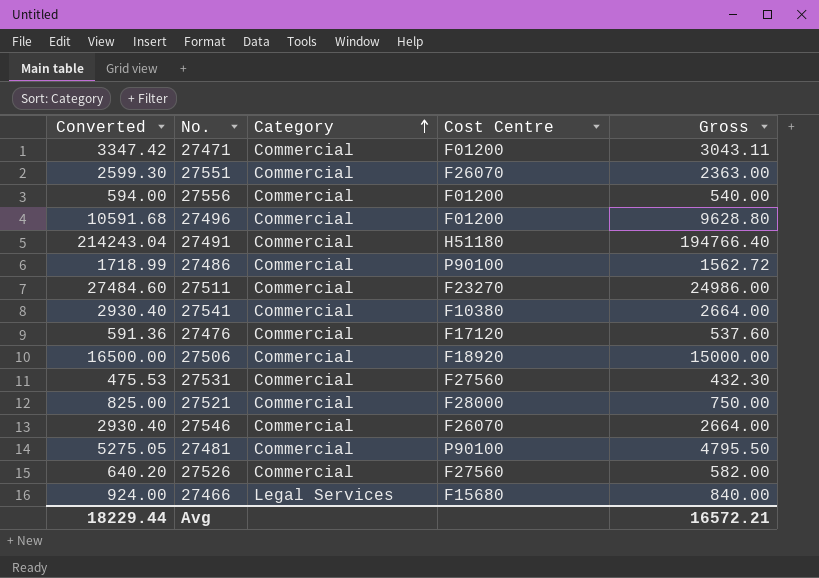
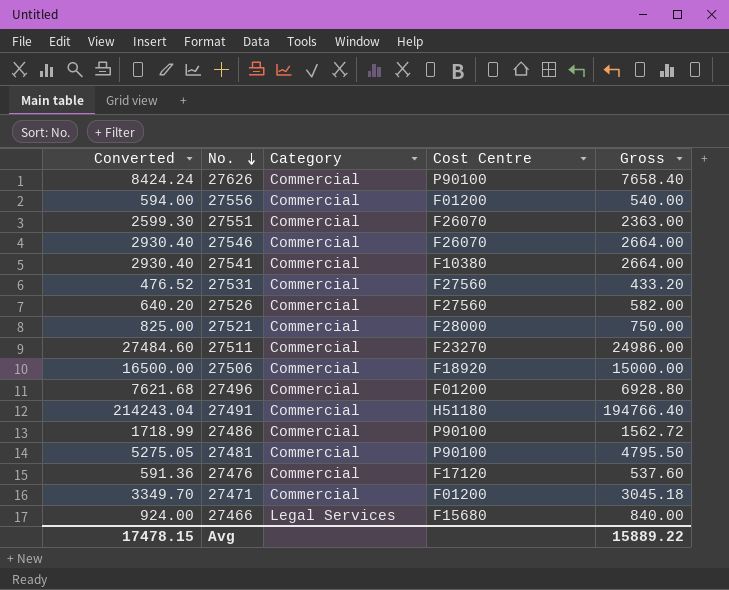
row order: Category ascending -> No. descending
row 27626: none -> 8424.24 | Commercial | P90100 | 7658.40
27531 | Converted: 475.53 -> 476.52
27531 | Gross: 432.30 -> 433.20
27496 | Converted: 10591.68 -> 7621.68
27496 | Gross: 9628.80 -> 6928.80
27471 | Converted: 3347.42 -> 3349.70
27471 | Gross: 3043.11 -> 3045.18
Avg | Converted: 18229.44 -> 17478.15
Avg | Gross: 16572.21 -> 15889.22

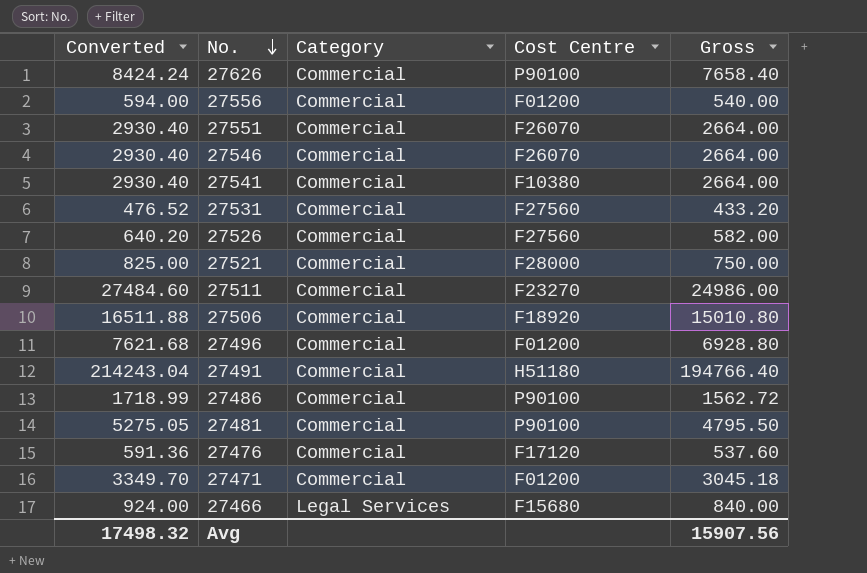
27551 | Converted: 2599.30 -> 2930.40
27551 | Gross: 2363.00 -> 2664.00
27506 | Converted: 16500.00 -> 16511.88
27506 | Gross: 15000.00 -> 15010.80
Avg | Converted: 17478.15 -> 17498.32
Avg | Gross: 15889.22 -> 15907.56

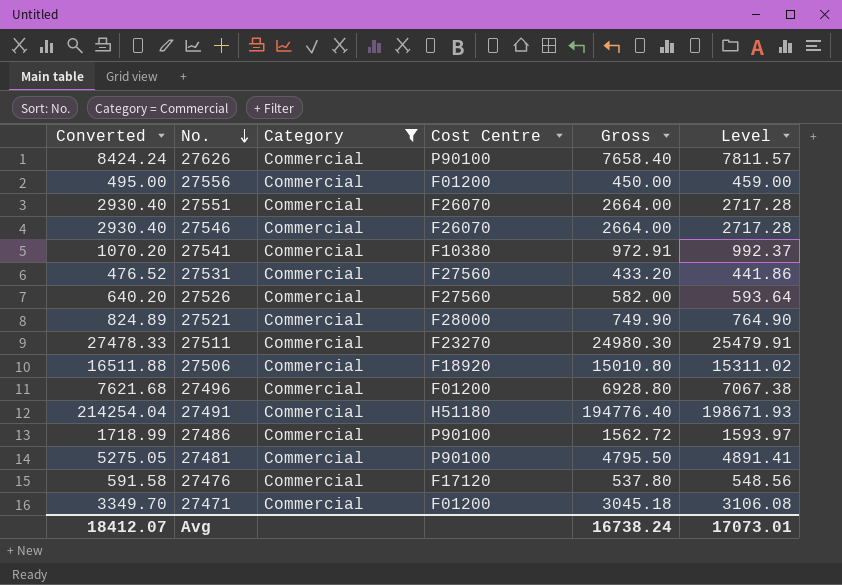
filter: none -> Category = Commercial
column Level | formula: none -> [Gross] * 1.02
27556 | Converted: 594.00 -> 495.00
27556 | Gross: 540.00 -> 450.00
27541 | Converted: 2930.40 -> 1070.20
27541 | Gross: 2664.00 -> 972.91
27521 | Converted: 825.00 -> 824.89
27521 | Gross: 750.00 -> 749.90
27511 | Converted: 27484.60 -> 27478.33
27511 | Gross: 24986.00 -> 24980.30
27491 | Converted: 214243.04 -> 214254.04
27491 | Gross: 194766.40 -> 194776.40
27476 | Converted: 591.36 -> 591.58
27476 | Gross: 537.60 -> 537.80
Avg | Converted: 17498.32 -> 18412.07
Avg | Gross: 15907.56 -> 16738.24

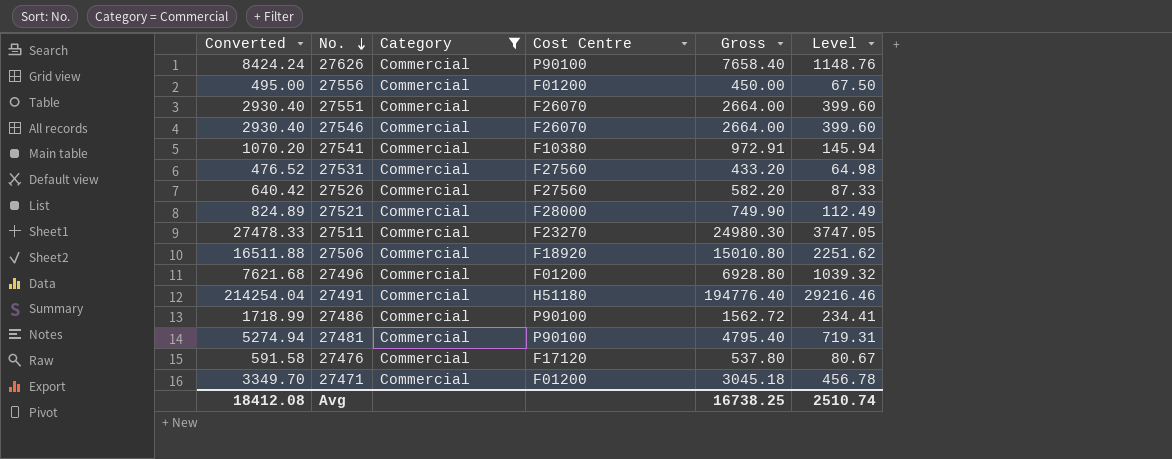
column Level | formula: [Gross] * 1.02 -> [Gross] * 0.15
27526 | Converted: 640.20 -> 640.42
27526 | Gross: 582.00 -> 582.20
27481 | Converted: 5275.05 -> 5274.94
27481 | Gross: 4795.50 -> 4795.40
Avg | Converted: 18412.07 -> 18412.08
Avg | Gross: 16738.24 -> 16738.25
Avg | Level: 17073.01 -> 2510.74

